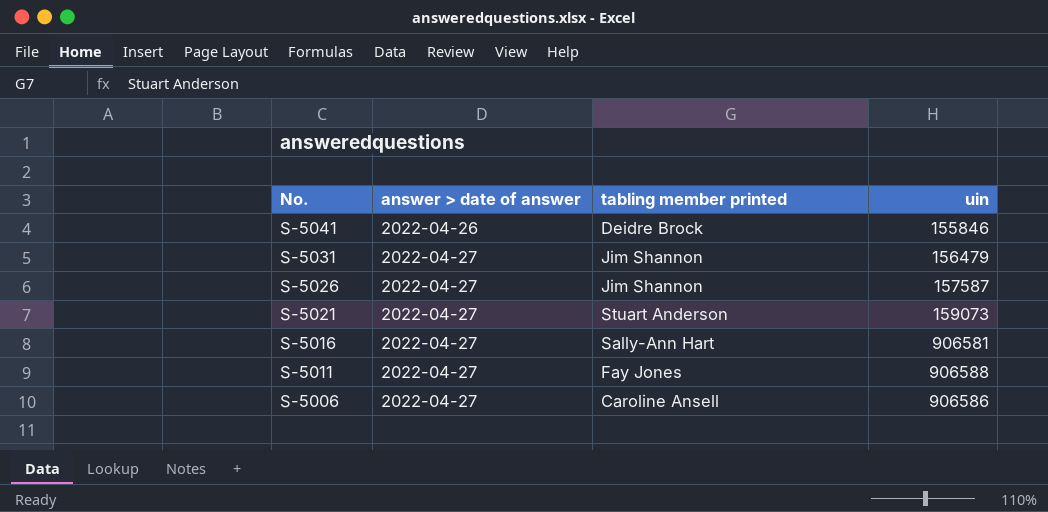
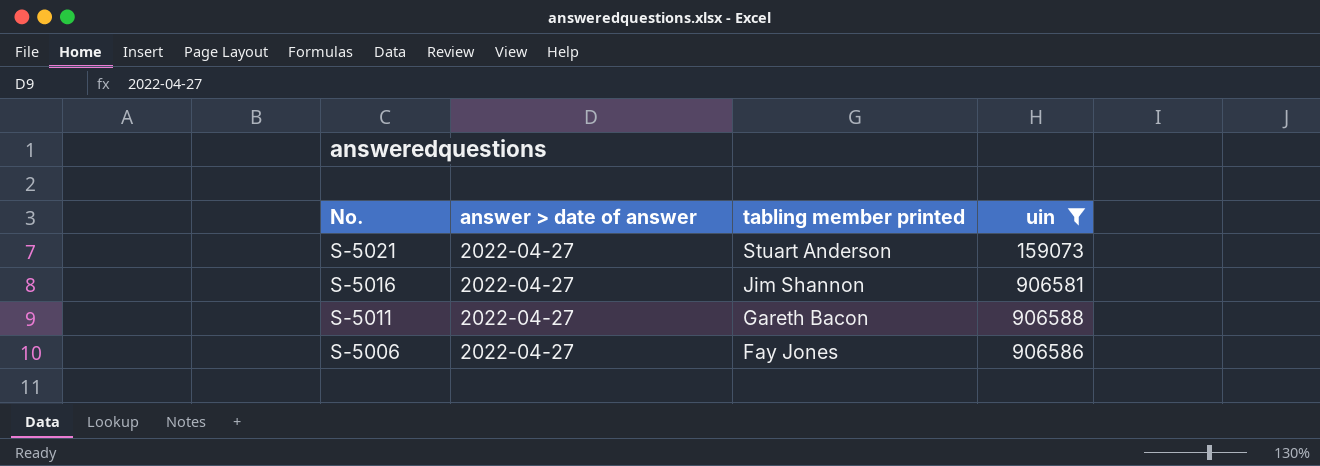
filter: none -> uin >= 159073
S-5016 | tabling member printed: Sally-Ann Hart -> Jim Shannon
S-5011 | tabling member printed: Fay Jones -> Gareth Bacon
S-5006 | tabling member printed: Caroline Ansell -> Fay Jones

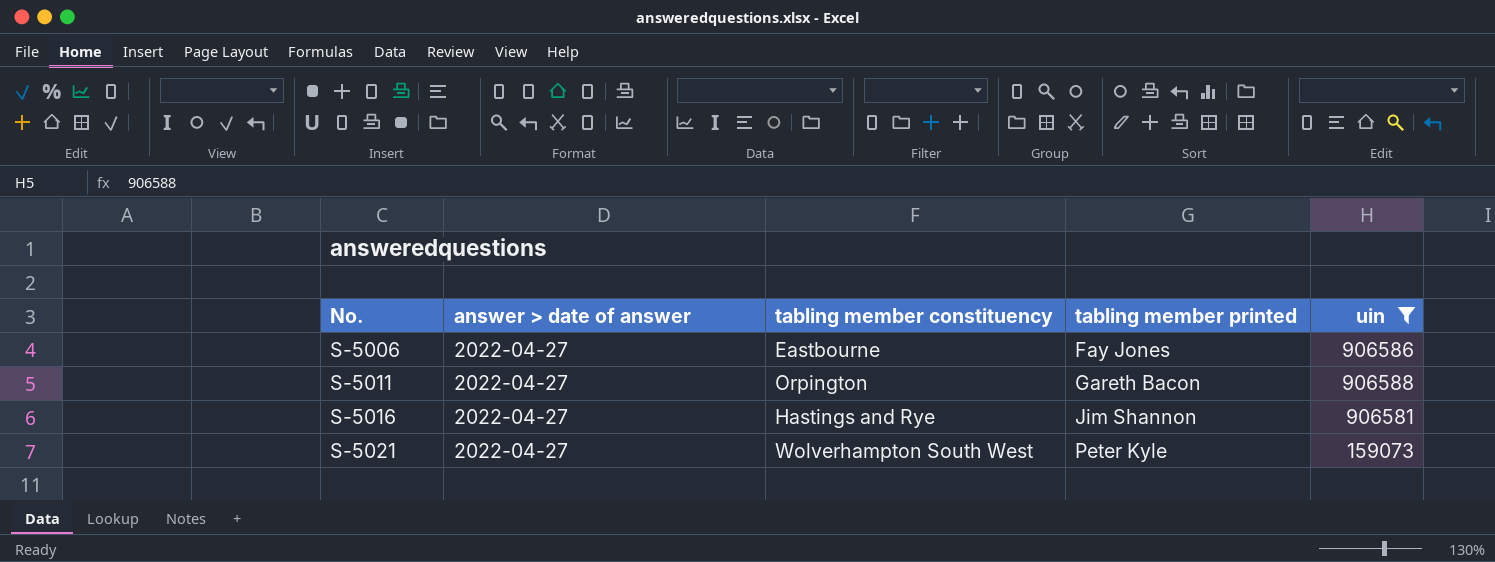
row order: No. descending -> No. ascending
column tabling member constituency | position: none -> 3
S-5021 | tabling member printed: Stuart Anderson -> Peter Kyle

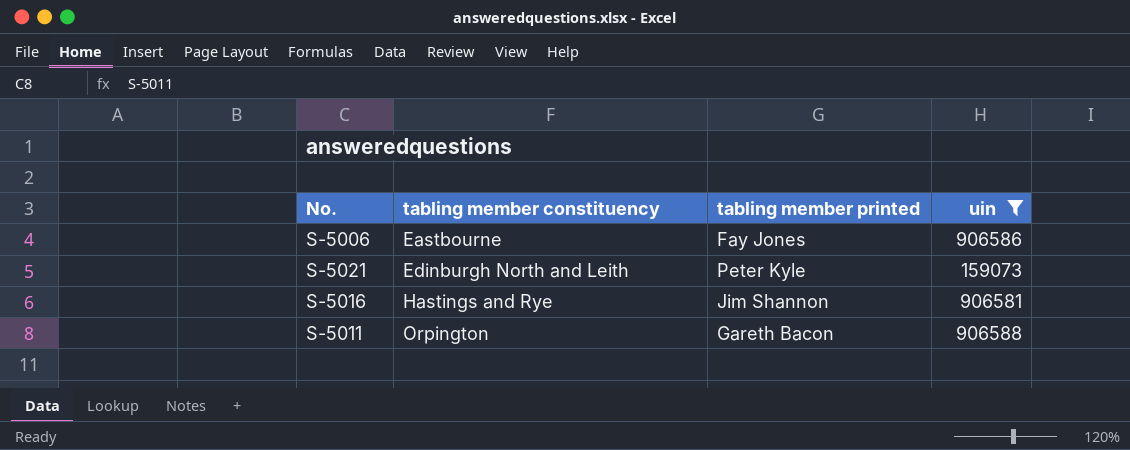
row order: No. ascending -> tabling member constituency ascending
column answer > date of answer | position: 2 -> none
S-5021 | tabling member constituency: Wolverhampton South West -> Edinburgh North and Leith

